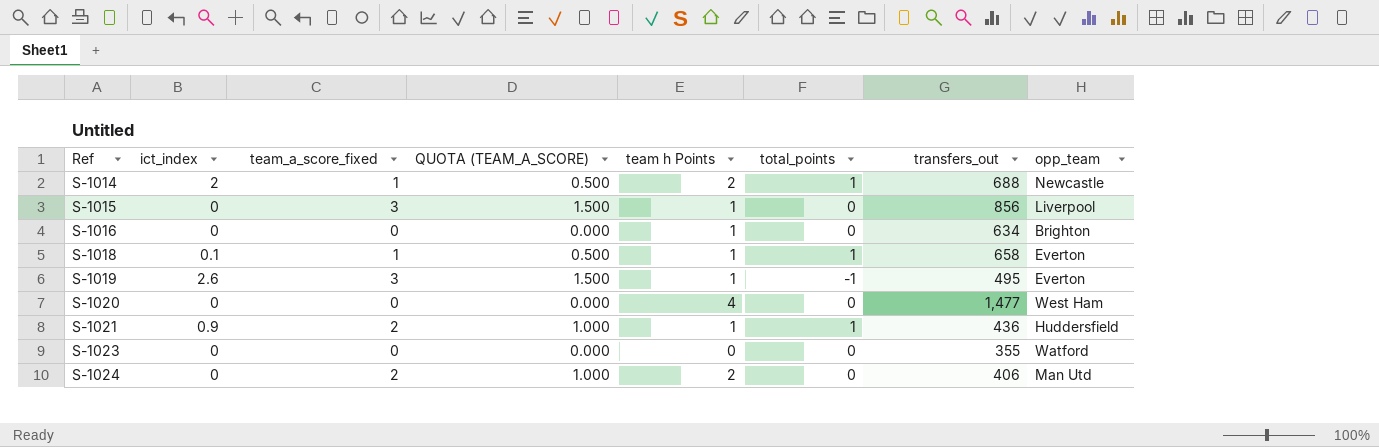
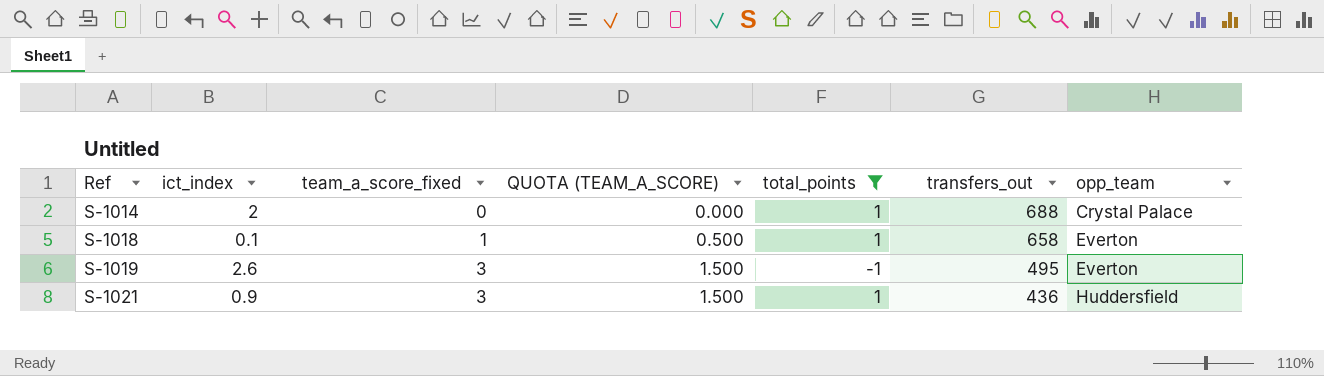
filter: none -> total_points != 0
column team h Points | position: 5 -> none
S-1014 | team_a_score_fixed: 1 -> 0
S-1014 | QUOTA (TEAM_A_SCORE): 0.500 -> 0.000
S-1014 | opp_team: Newcastle -> Crystal Palace
S-1021 | team_a_score_fixed: 2 -> 3
S-1021 | QUOTA (TEAM_A_SCORE): 1.000 -> 1.500

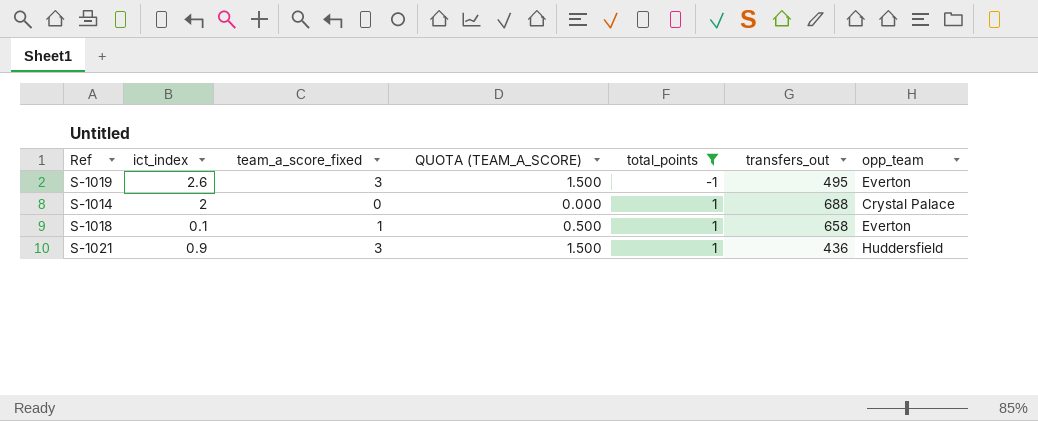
row order: Ref ascending -> total_points ascending

